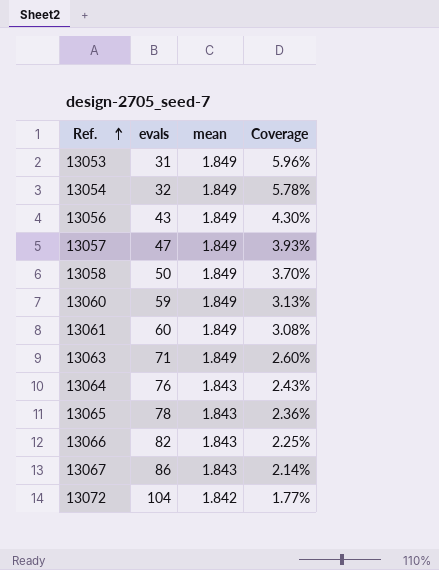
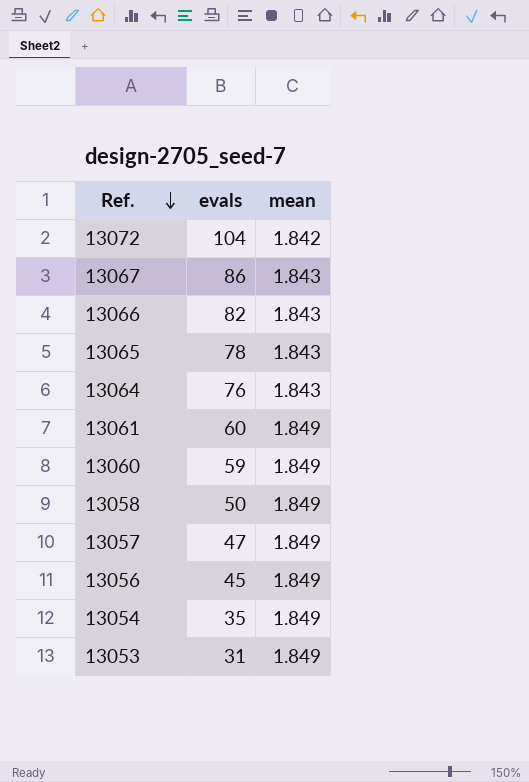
row order: Ref. ascending -> Ref. descending
column Coverage | formula: [mean] / [evals] -> none
row 13063: 71 | 1.849 | 2.60% -> none
13056 | evals: 43 -> 45
13054 | evals: 32 -> 35

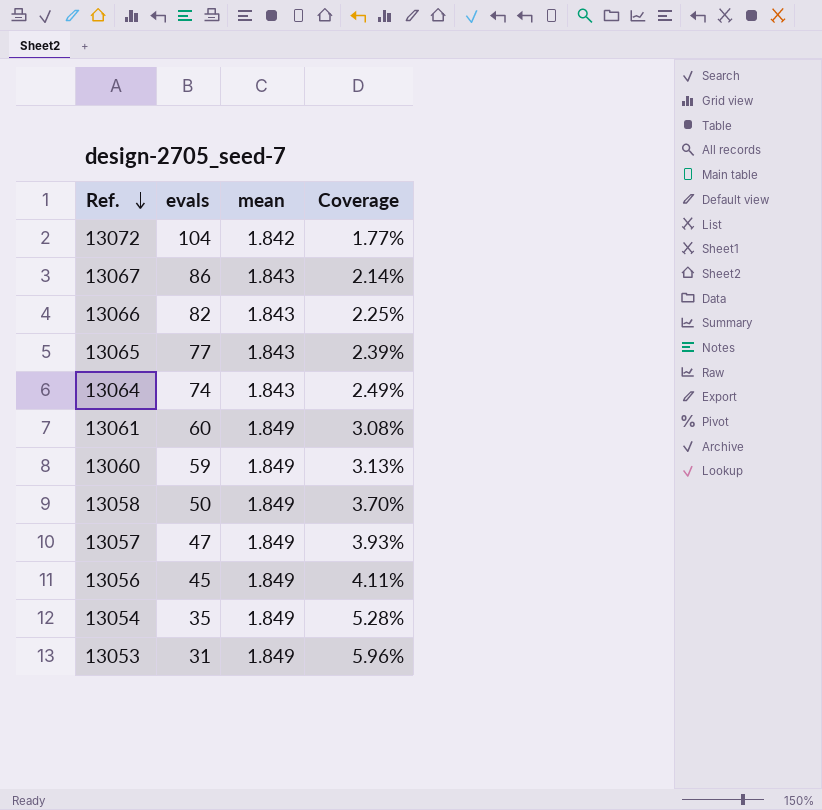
column Coverage | formula: none -> [mean] / [evals]
13065 | evals: 78 -> 77
13064 | evals: 76 -> 74

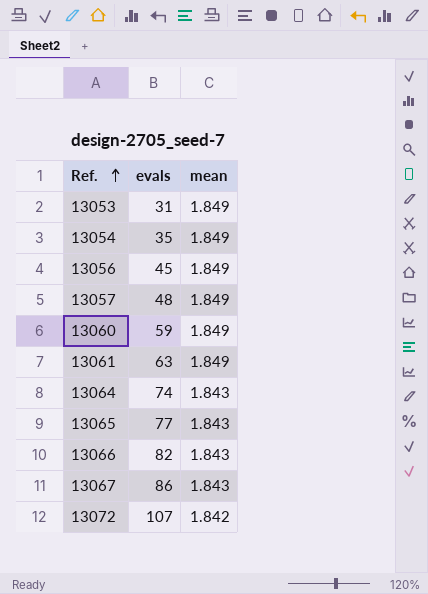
row order: Ref. descending -> Ref. ascending
column Coverage | formula: [mean] / [evals] -> none
row 13058: 50 | 1.849 | 3.70% -> none
13057 | evals: 47 -> 48
13061 | evals: 60 -> 63
13072 | evals: 104 -> 107

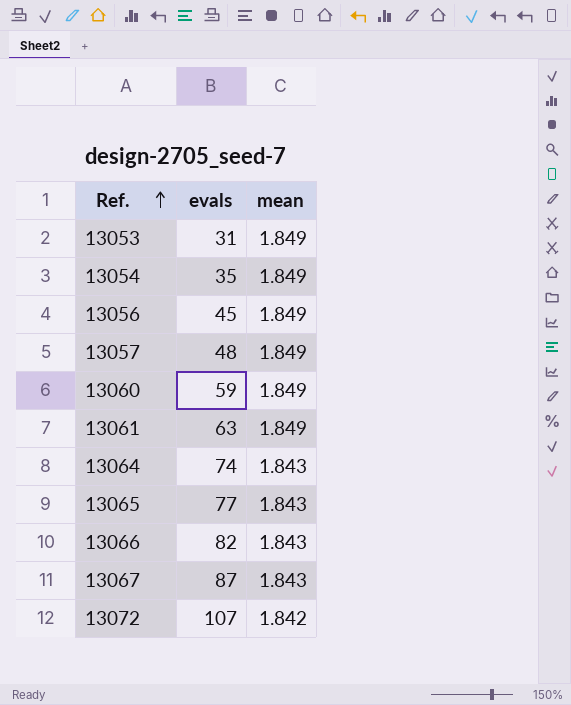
13067 | evals: 86 -> 87

